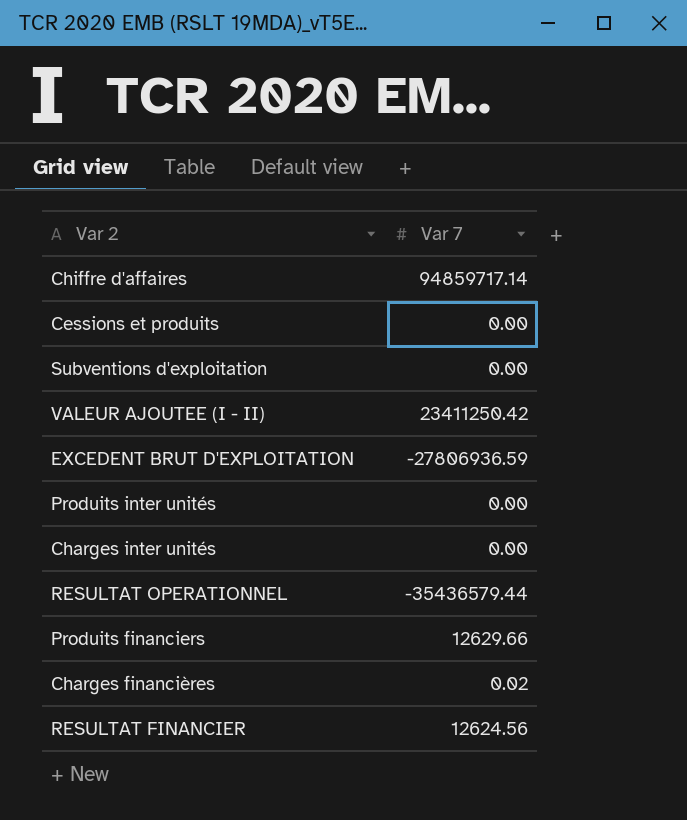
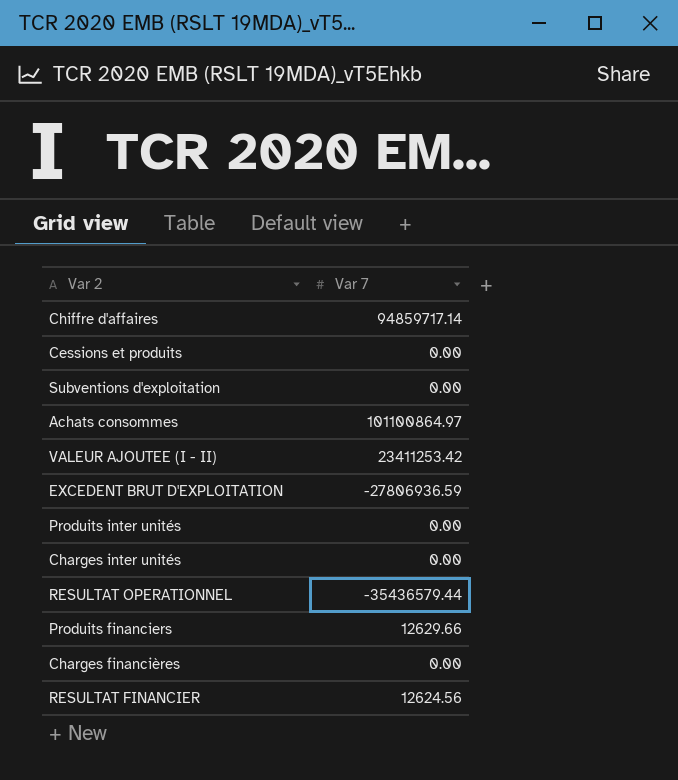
row Achats consommes: none -> 101100864.97
VALEUR AJOUTEE (I - II) | Var 7: 23411250.42 -> 23411253.42
Charges financières | Var 7: 0.02 -> 0.00

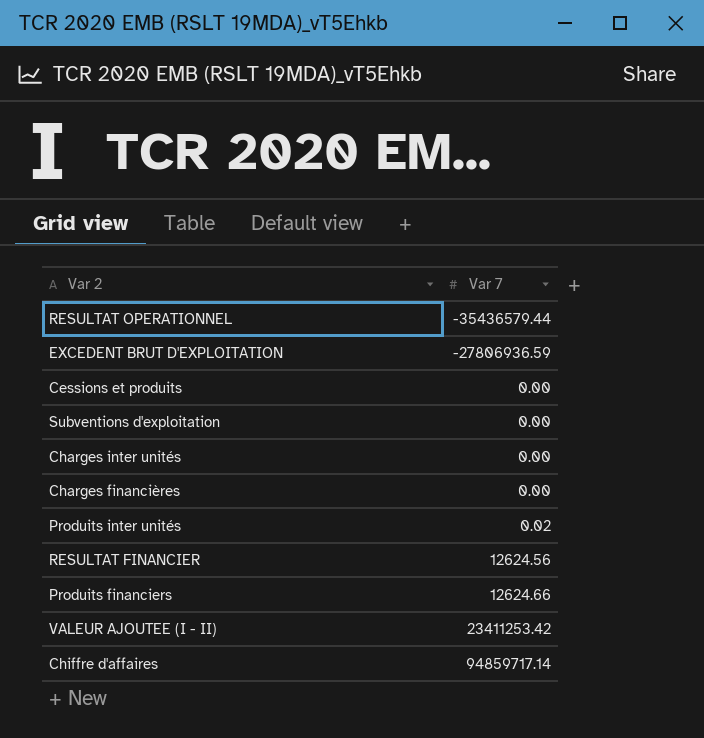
row order: none -> Var 7 ascending
row Achats consommes: 101100864.97 -> none
Produits inter unités | Var 7: 0.00 -> 0.02
Produits financiers | Var 7: 12629.66 -> 12624.66

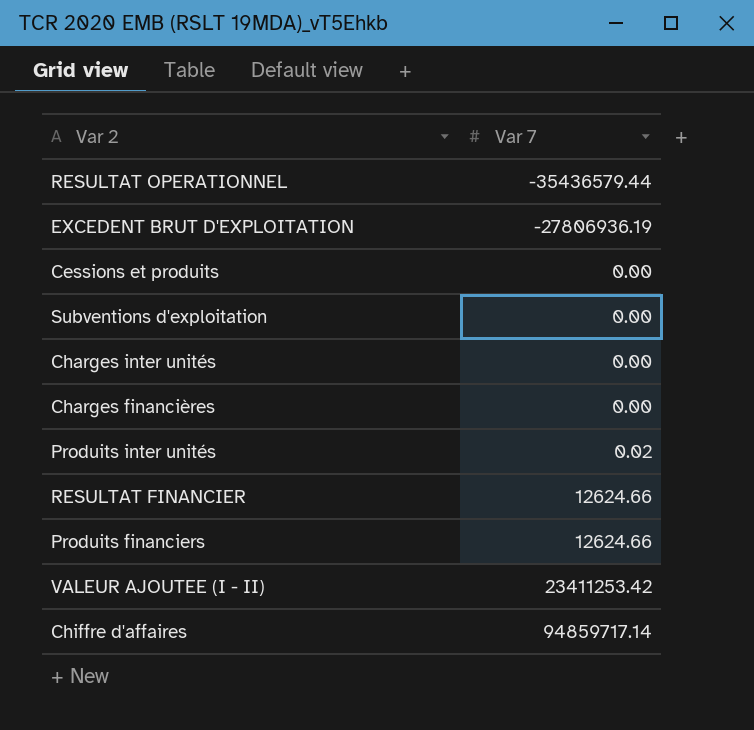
EXCEDENT BRUT D'EXPLOITATION | Var 7: -27806936.59 -> -27806936.19
RESULTAT FINANCIER | Var 7: 12624.56 -> 12624.66

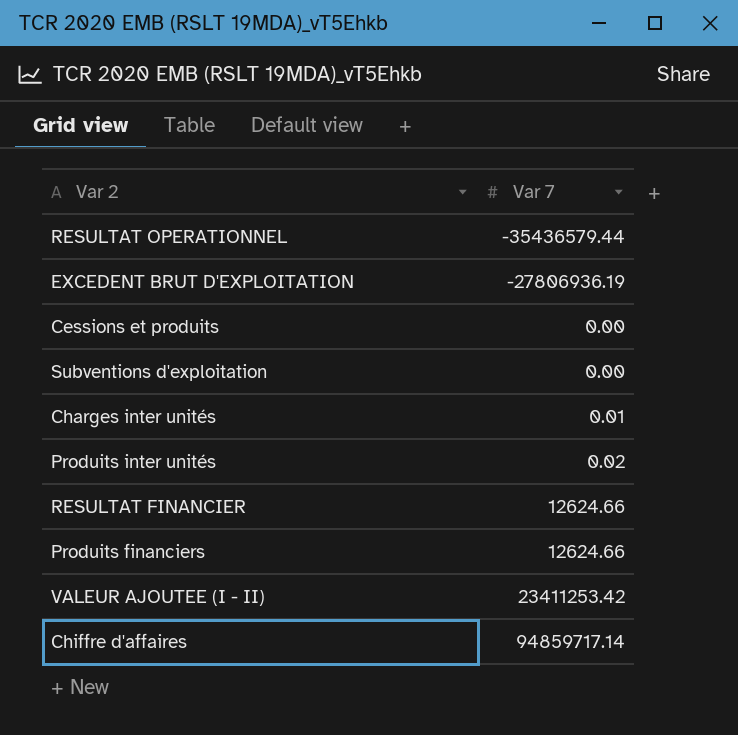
row Charges financières: 0.00 -> none
Charges inter unités | Var 7: 0.00 -> 0.01

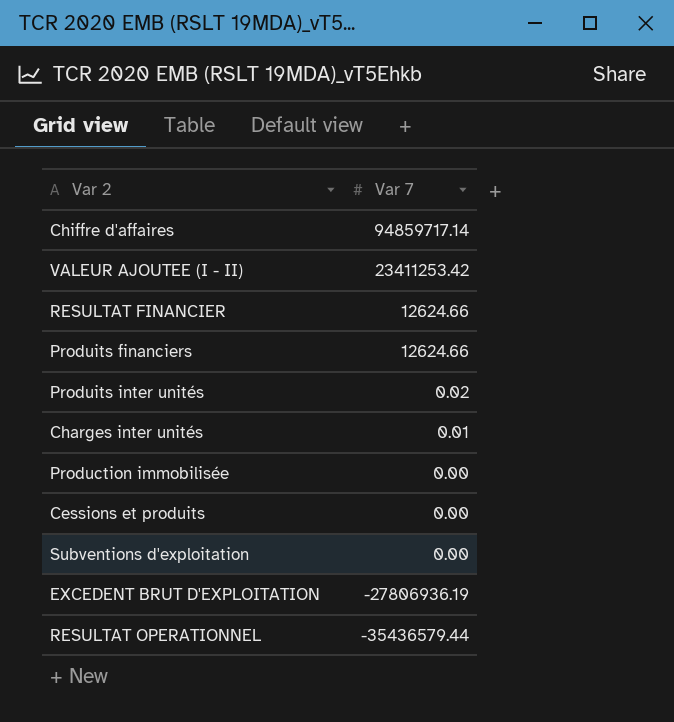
row order: Var 7 ascending -> Var 7 descending
row Production immobilisée: none -> 0.00

